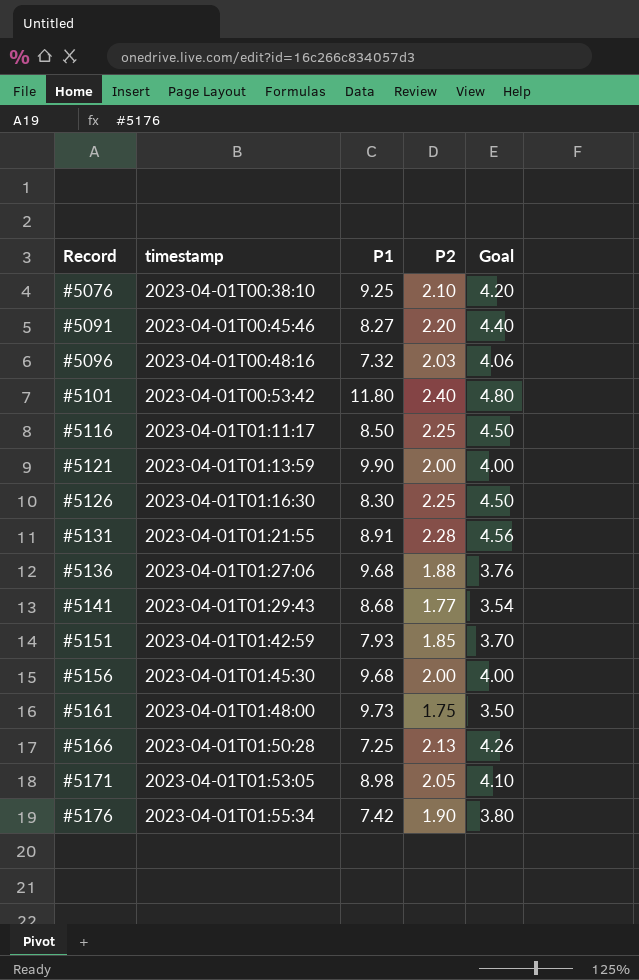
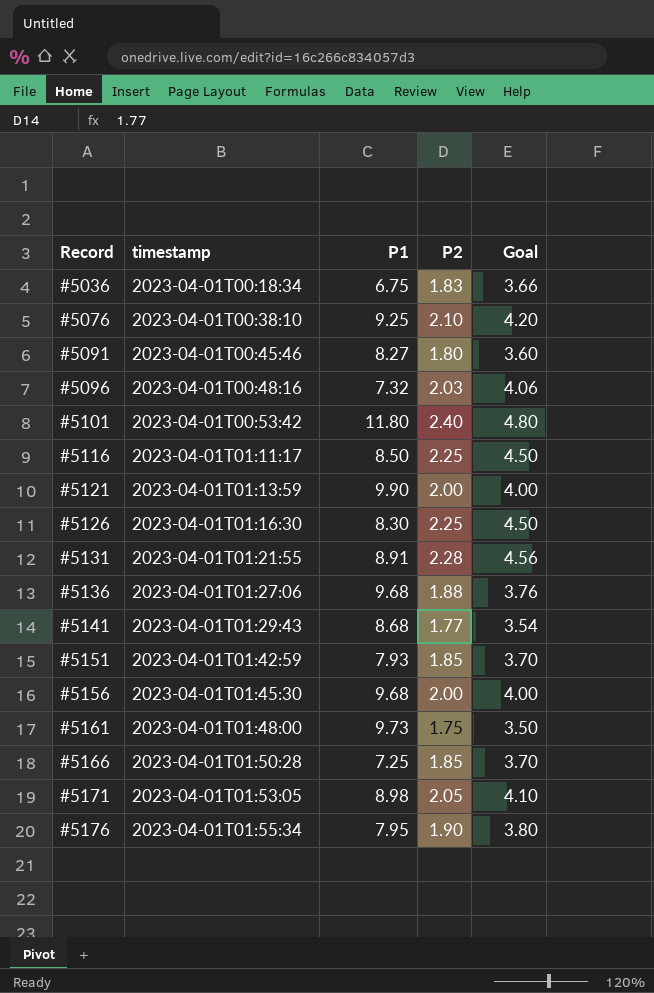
row #5036: none -> 2023-04-01T00:18:34 | 6.75 | 1.83 | 3.66
#5091 | P2: 2.20 -> 1.80
#5091 | Goal: 4.40 -> 3.60
#5166 | P2: 2.13 -> 1.85
#5166 | Goal: 4.26 -> 3.70
#5176 | P1: 7.42 -> 7.95

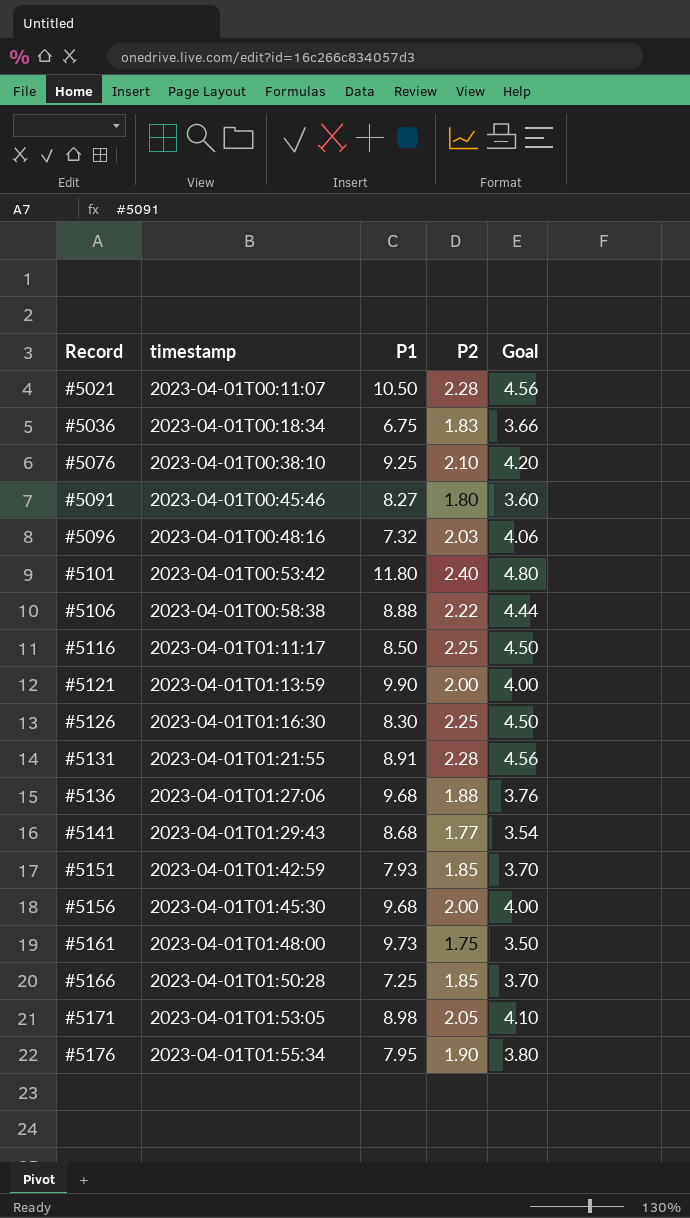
row #5021: none -> 2023-04-01T00:11:07 | 10.50 | 2.28 | 4.56
row #5106: none -> 2023-04-01T00:58:38 | 8.88 | 2.22 | 4.44

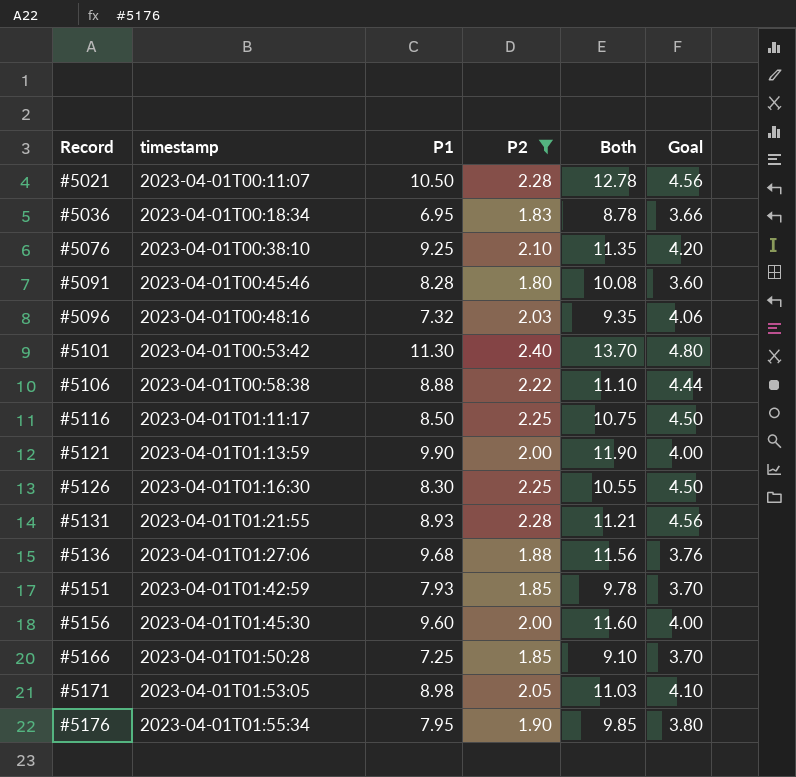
filter: none -> P2 >= 1.80
column Both | formula: none -> [P1] + [P2]
#5036 | P1: 6.75 -> 6.95
#5091 | P1: 8.27 -> 8.28
#5101 | P1: 11.80 -> 11.30
#5131 | P1: 8.91 -> 8.93
#5156 | P1: 9.68 -> 9.60

